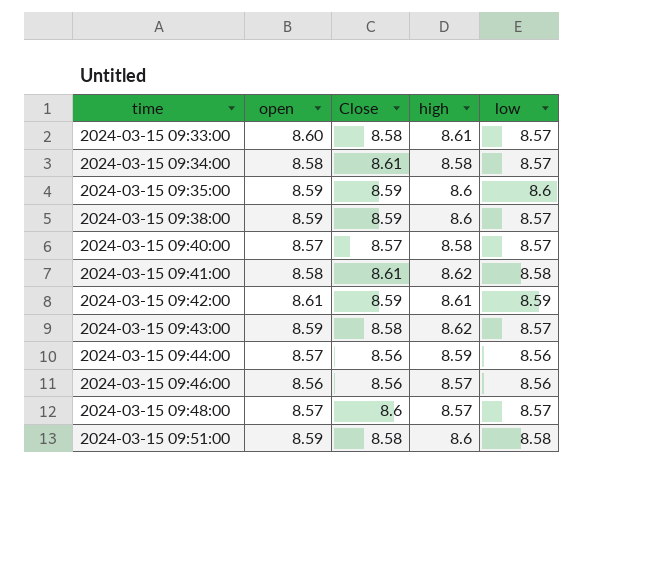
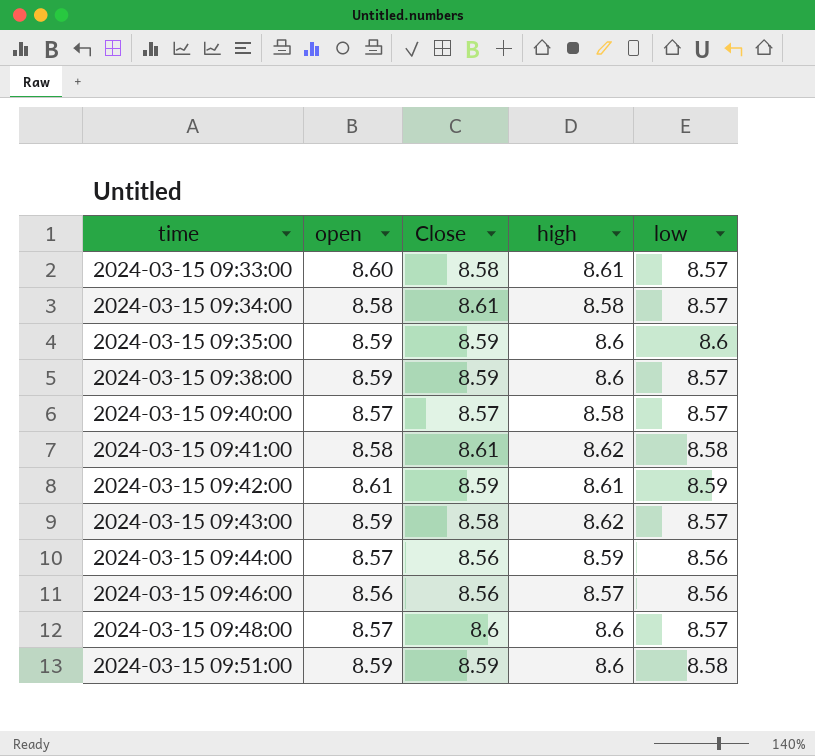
2024-03-15 09:48:00 | high: 8.57 -> 8.6
2024-03-15 09:51:00 | Close: 8.58 -> 8.59

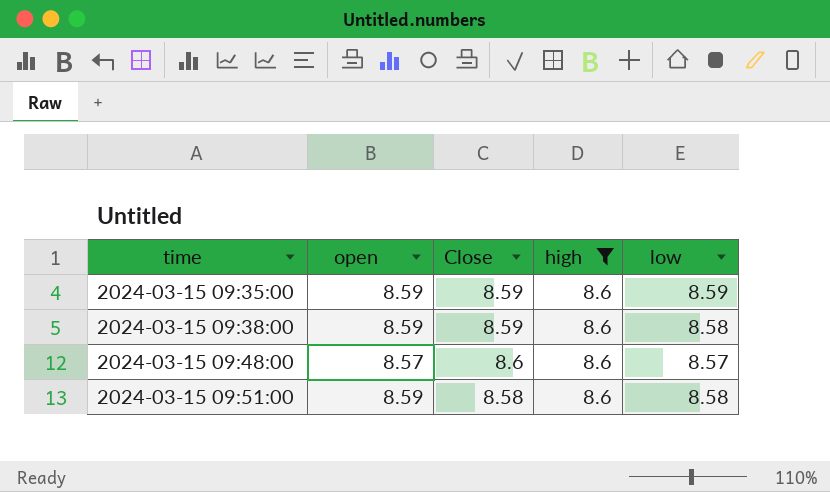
filter: none -> high = 8.6
2024-03-15 09:35:00 | low: 8.6 -> 8.59
2024-03-15 09:38:00 | low: 8.57 -> 8.58
2024-03-15 09:51:00 | Close: 8.59 -> 8.58

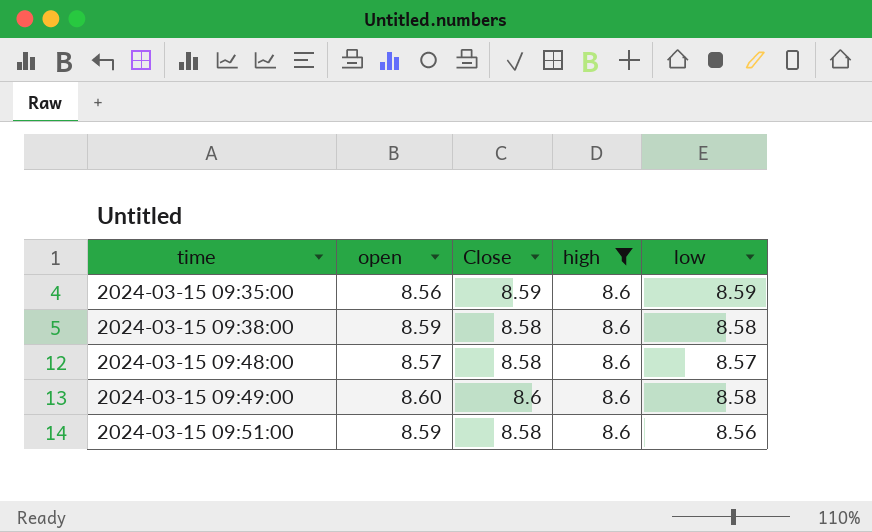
2024-03-15 09:35:00 | open: 8.59 -> 8.56
2024-03-15 09:38:00 | Close: 8.59 -> 8.58
2024-03-15 09:48:00 | Close: 8.6 -> 8.58
row 2024-03-15 09:49:00: none -> 8.60 | 8.6 | 8.6 | 8.58
2024-03-15 09:51:00 | low: 8.58 -> 8.56

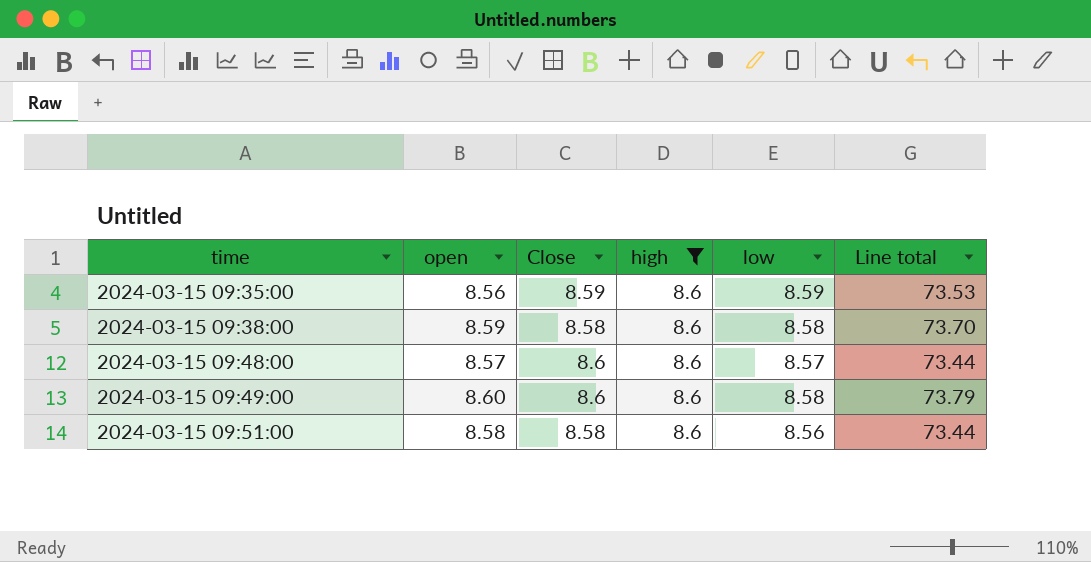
column Line total | formula: none -> [open] * [low]
2024-03-15 09:48:00 | Close: 8.58 -> 8.6
2024-03-15 09:51:00 | open: 8.59 -> 8.58

